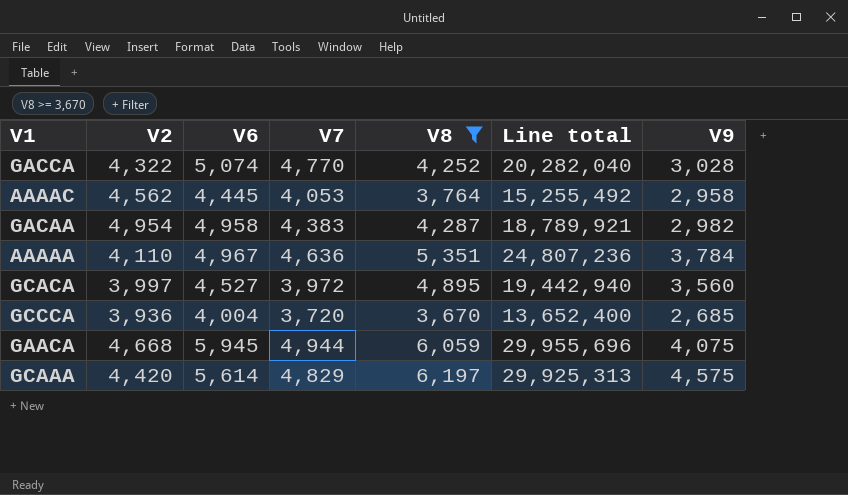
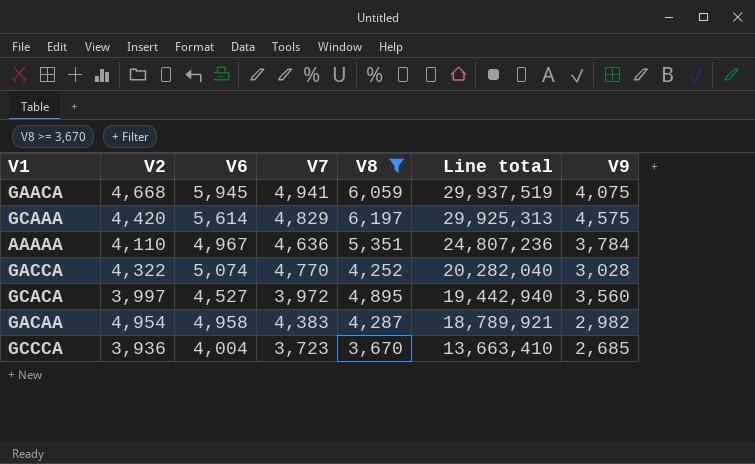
row order: none -> Line total descending
row AAAAC: 4,562 | 4,445 | 4,053 | 3,764 | 15,255,492 | 2,958 -> none
GAACA | V7: 4,944 -> 4,941
GAACA | Line total: 29,955,696 -> 29,937,519
GCCCA | V7: 3,720 -> 3,723
GCCCA | Line total: 13,652,400 -> 13,663,410

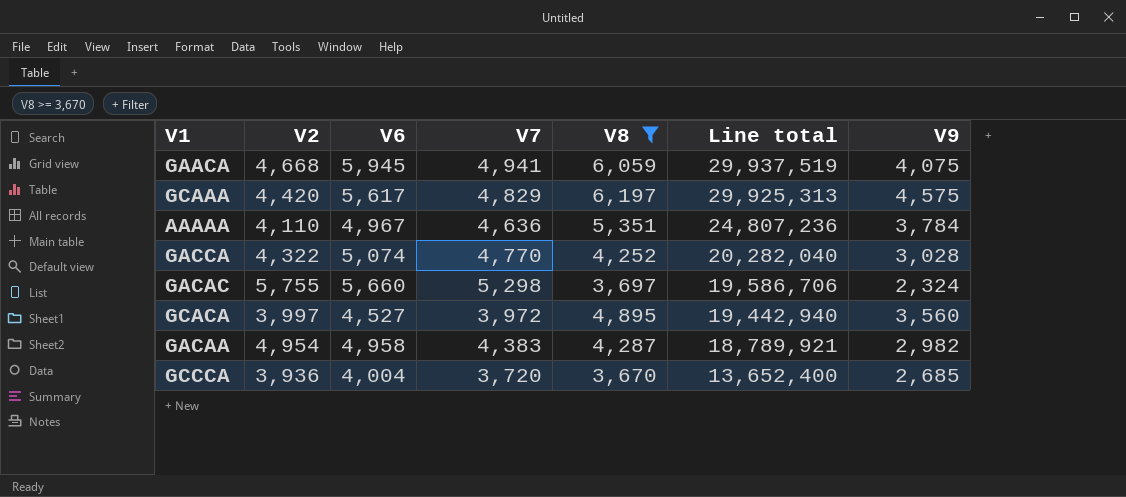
GCAAA | V6: 5,614 -> 5,617
row GACAC: none -> 5,755 | 5,660 | 5,298 | 3,697 | 19,586,706 | 2,324
GCCCA | V7: 3,723 -> 3,720
GCCCA | Line total: 13,663,410 -> 13,652,400

